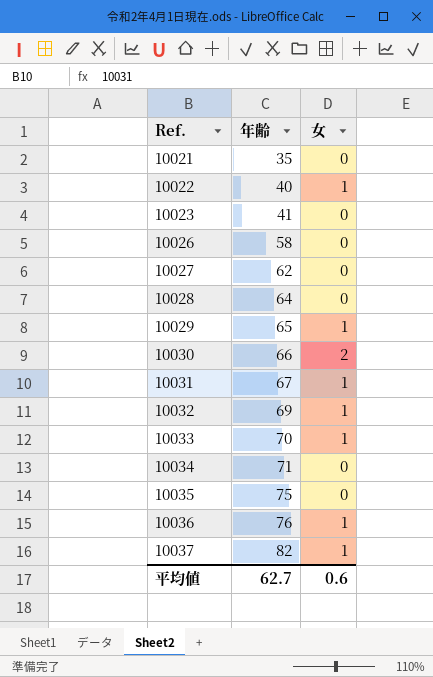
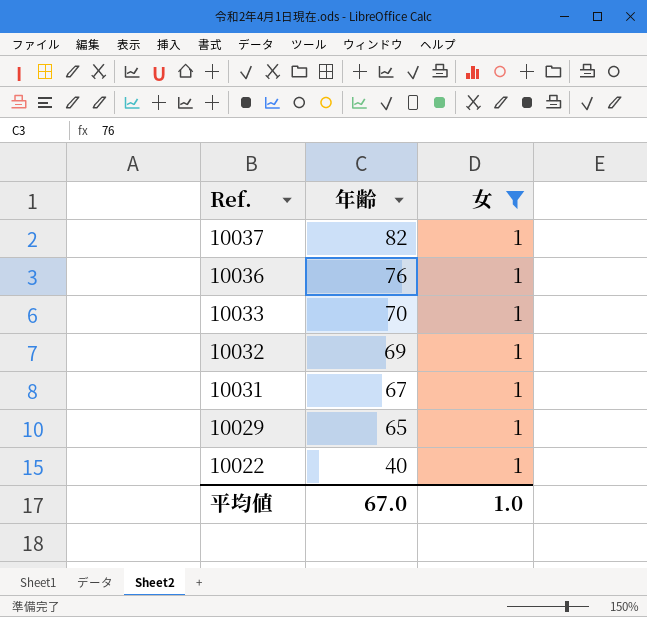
filter: none -> 女 = 1
row order: Ref. ascending -> Ref. descending
平均値 | 年齢: 62.7 -> 67.0
平均値 | 女: 0.6 -> 1.0

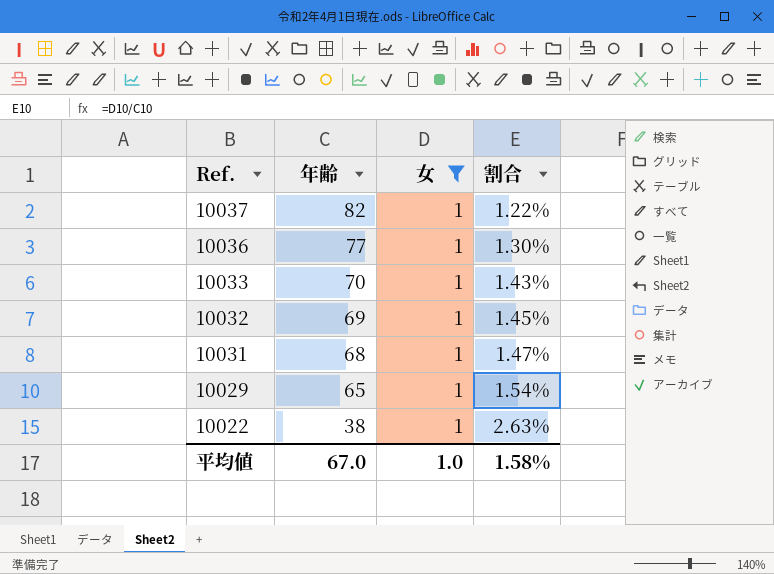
column 割合 | formula: none -> [女] / [年齢]
10036 | 年齢: 76 -> 77
10031 | 年齢: 67 -> 68
10022 | 年齢: 40 -> 38

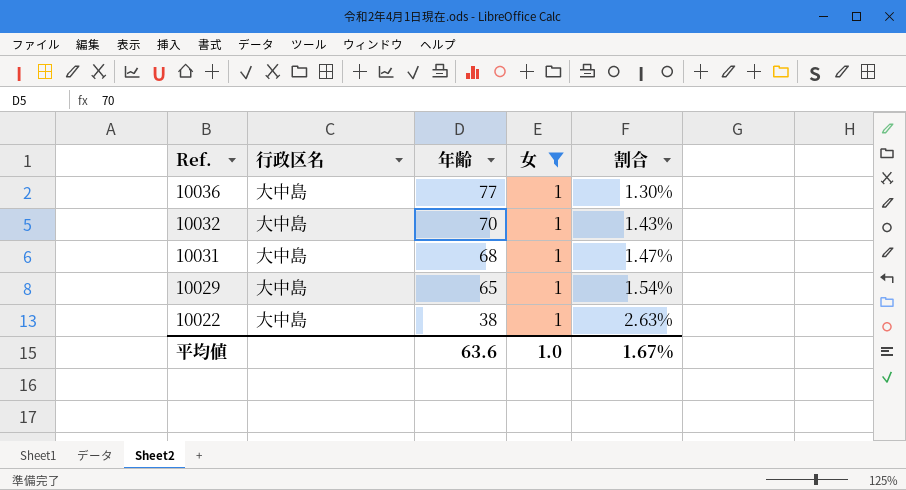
column 行政区名 | position: none -> 2
row 10037: 82 | 1 | 1.22% -> none
row 10033: 70 | 1 | 1.43% -> none
10032 | 年齢: 69 -> 70
10032 | 割合: 1.45% -> 1.43%
平均値 | 年齢: 67.0 -> 63.6
平均値 | 割合: 1.58% -> 1.67%

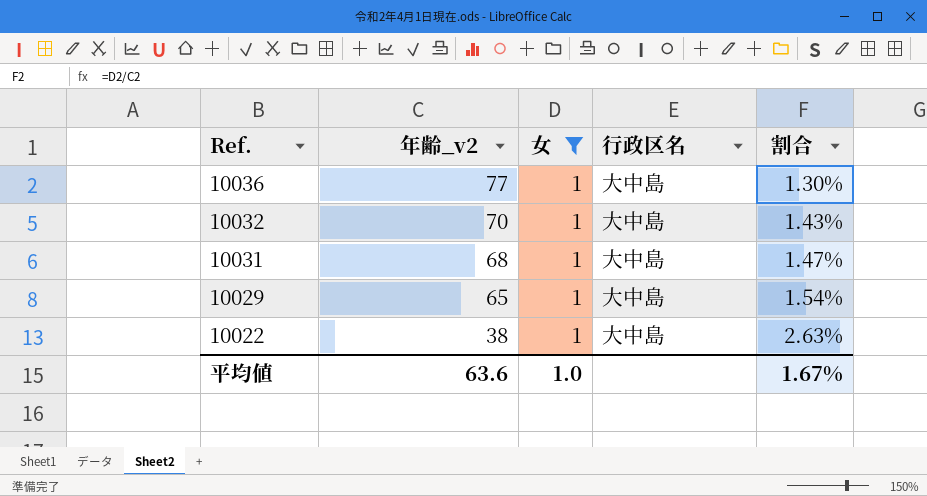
column name: 年齢 -> 年齢_v2
column 行政区名 | position: 2 -> 4

